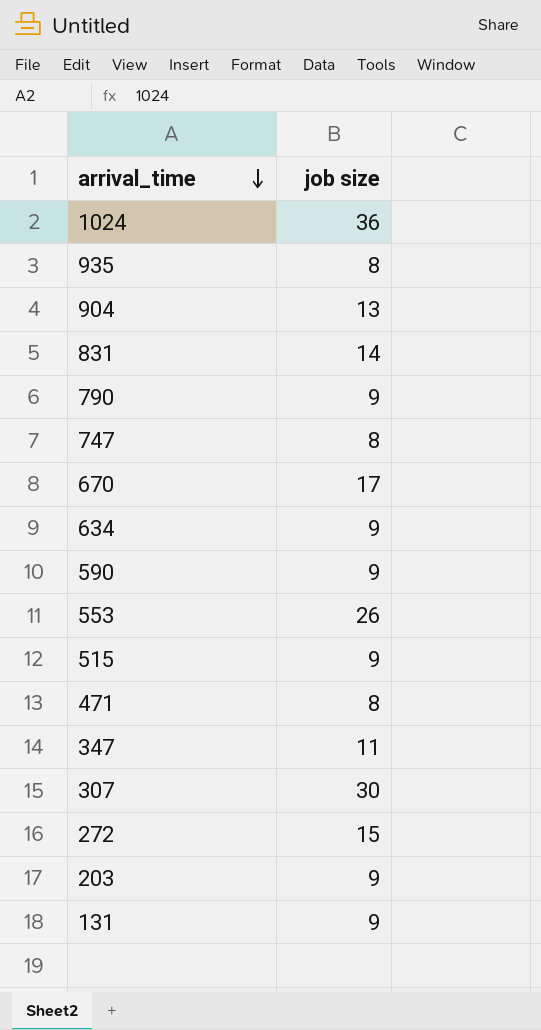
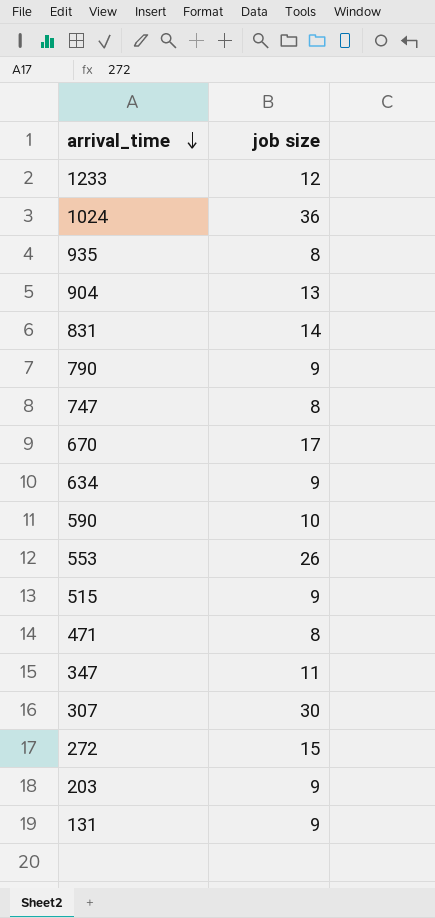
row 1233: none -> 12
590 | job size: 9 -> 10

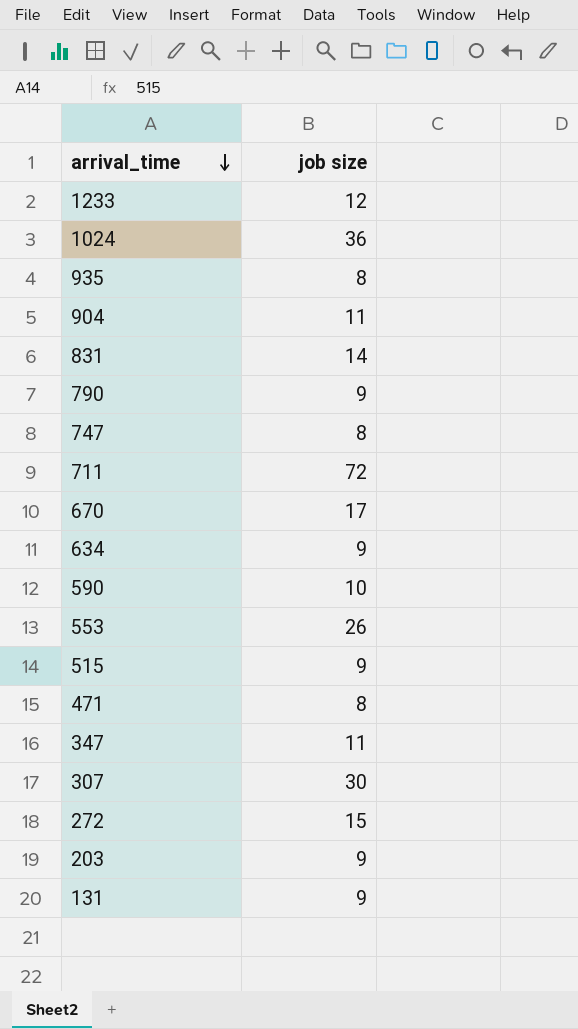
904 | job size: 13 -> 11
row 711: none -> 72

